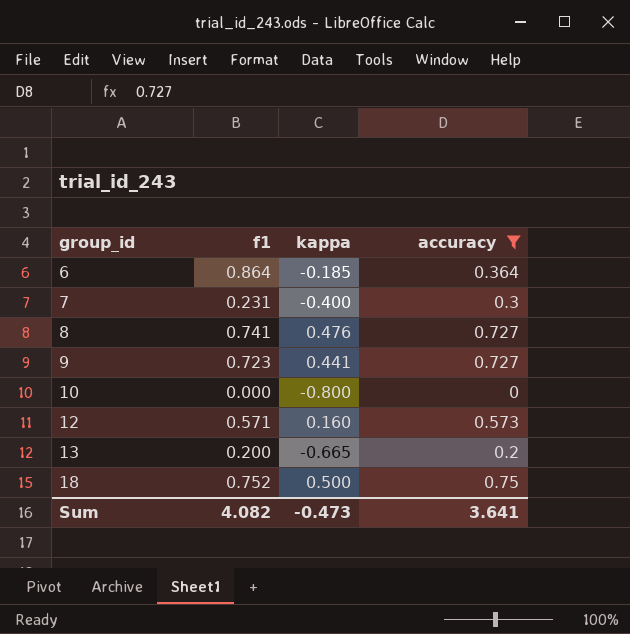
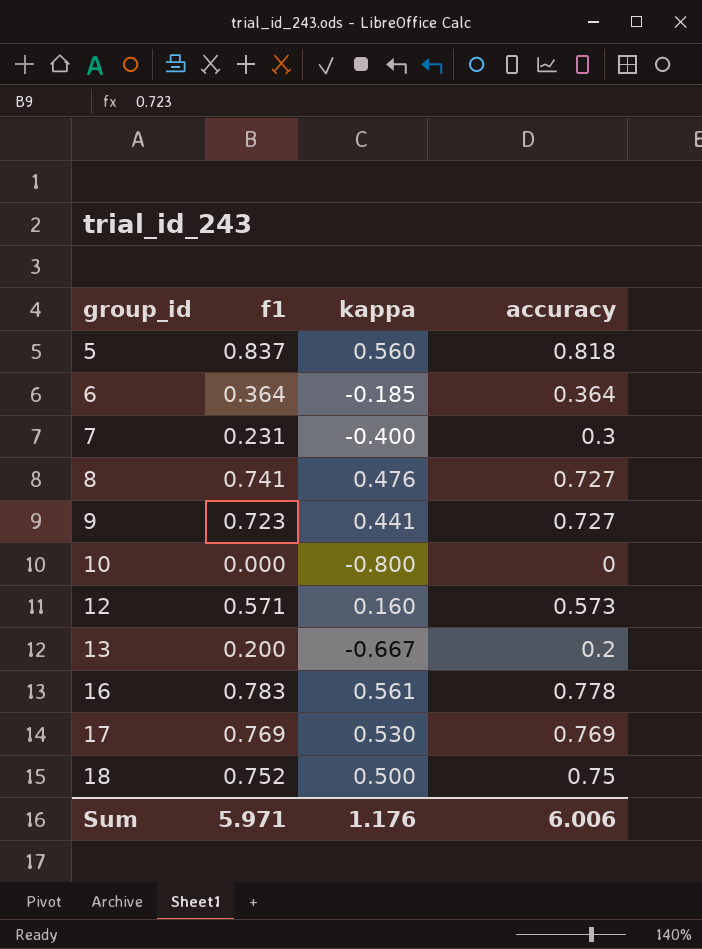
filter: accuracy <= 0.75 -> none
6 | f1: 0.864 -> 0.364
13 | kappa: -0.665 -> -0.667
Sum | f1: 4.082 -> 5.971
Sum | kappa: -0.473 -> 1.176
Sum | accuracy: 3.641 -> 6.006

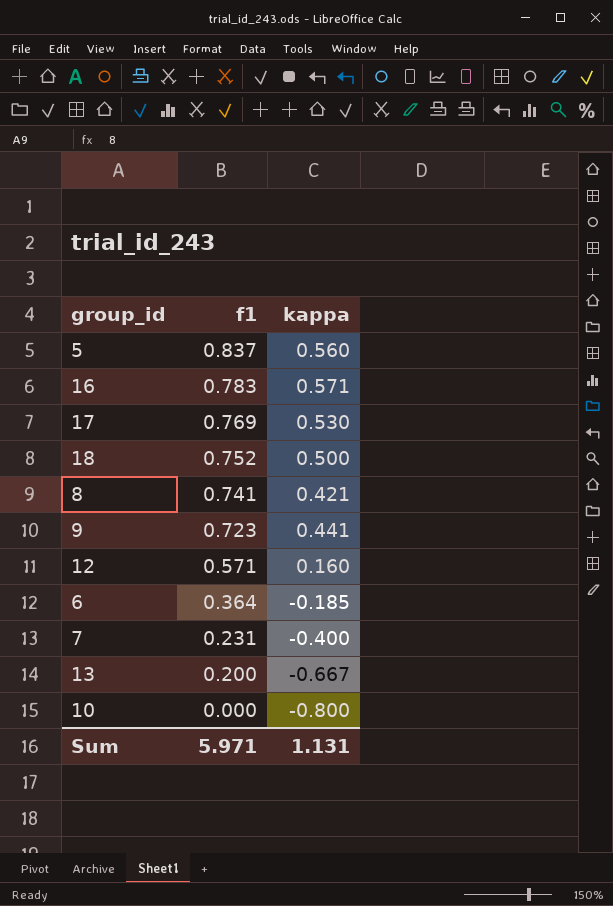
row order: group_id ascending -> f1 descending
column accuracy | position: 4 -> none
16 | kappa: 0.561 -> 0.571
8 | kappa: 0.476 -> 0.421
Sum | kappa: 1.176 -> 1.131

